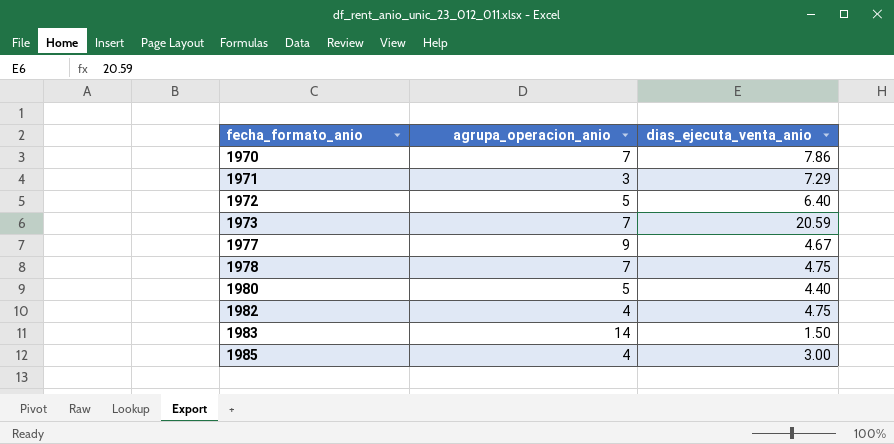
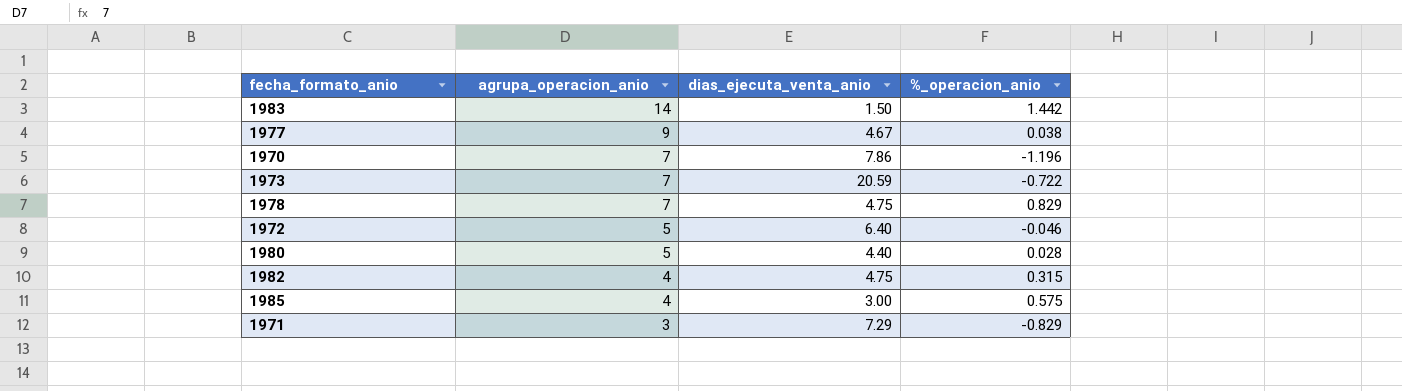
row order: fecha_formato_anio ascending -> agrupa_operacion_anio descending
column %_operacion_anio | position: none -> 4

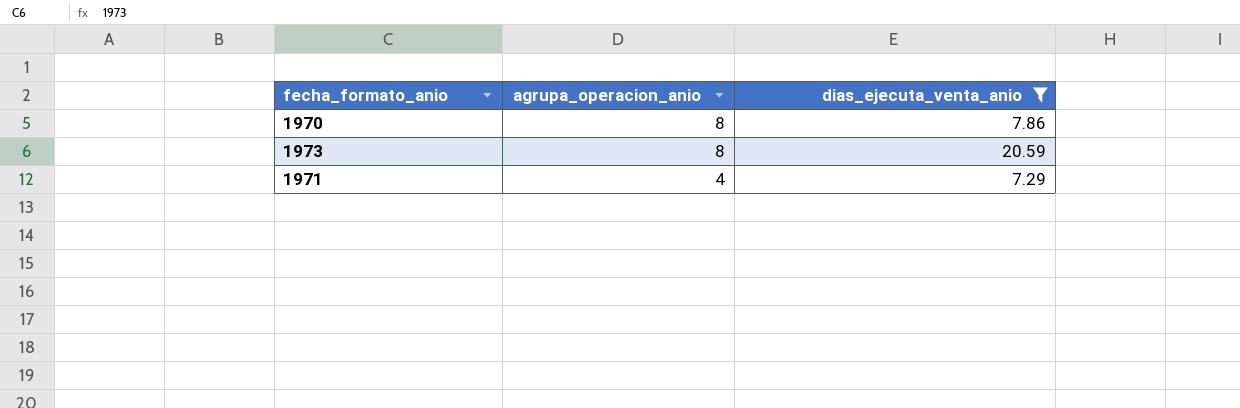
filter: none -> dias_ejecuta_venta_anio >= 7.29
column %_operacion_anio | position: 4 -> none
1970 | agrupa_operacion_anio: 7 -> 8
1973 | agrupa_operacion_anio: 7 -> 8
1971 | agrupa_operacion_anio: 3 -> 4

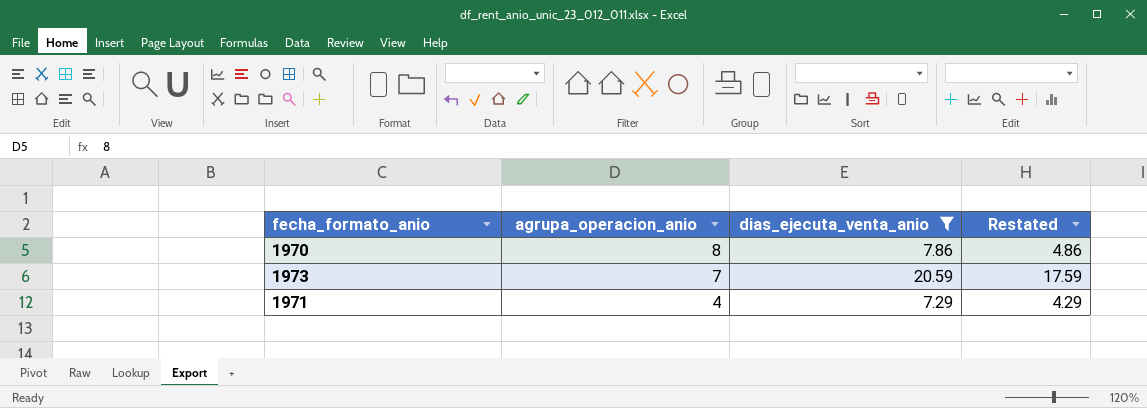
column Restated | formula: none -> [dias_ejecuta_venta_anio] - 3
1973 | agrupa_operacion_anio: 8 -> 7

